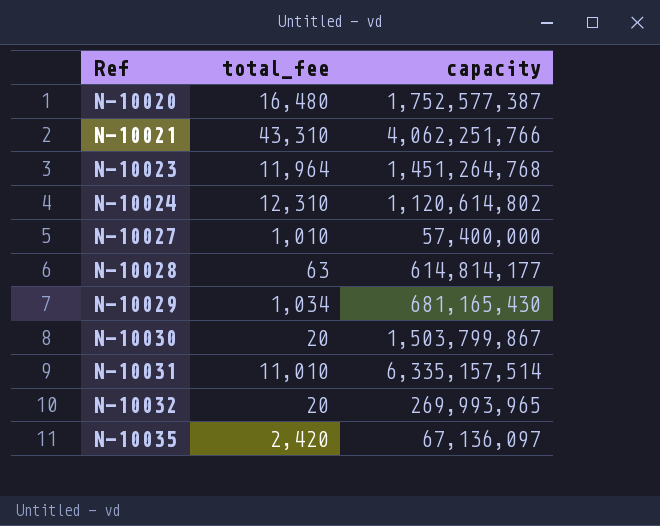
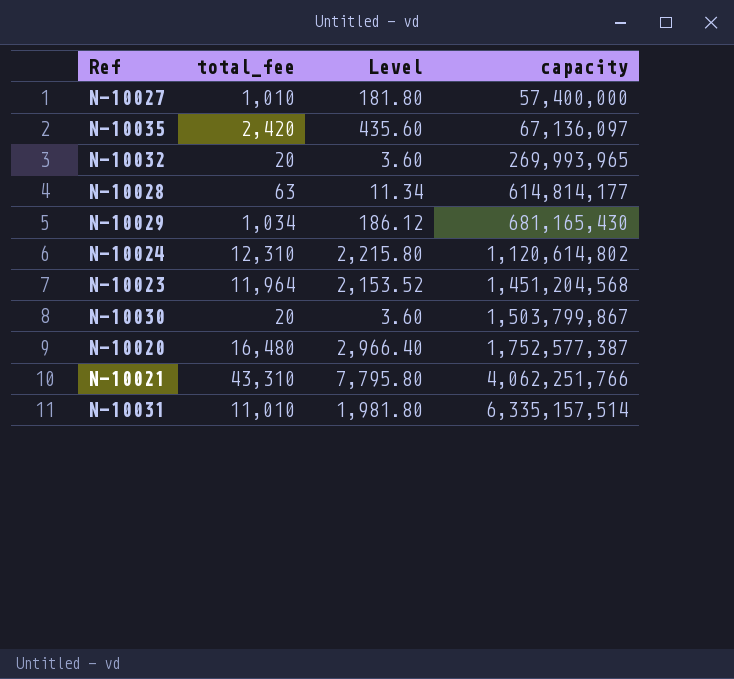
row order: Ref ascending -> capacity ascending
column Level | formula: none -> [total_fee] * 0.18
N-10023 | capacity: 1,451,264,768 -> 1,451,204,568

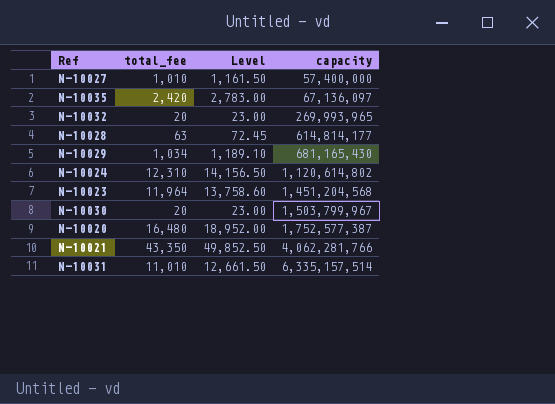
column Level | formula: [total_fee] * 0.18 -> [total_fee] * 1.15
N-10030 | capacity: 1,503,799,867 -> 1,503,799,967
N-10021 | total_fee: 43,310 -> 43,350
N-10021 | capacity: 4,062,251,766 -> 4,062,281,766

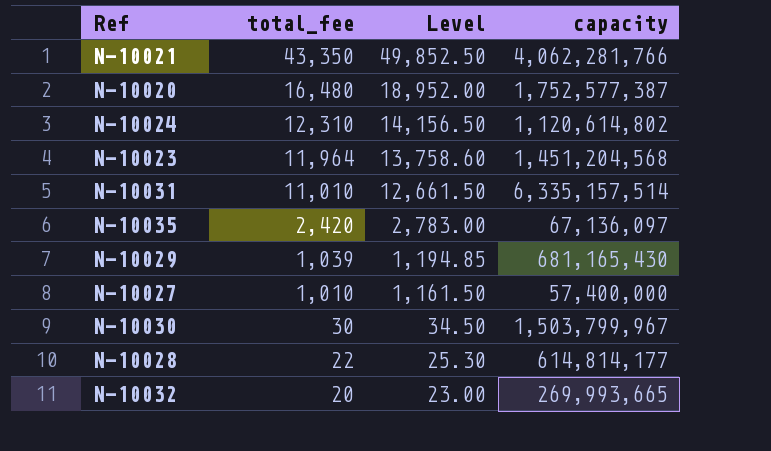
row order: capacity ascending -> total_fee descending
N-10029 | total_fee: 1,034 -> 1,039
N-10029 | Level: 1,189.10 -> 1,194.85
N-10030 | total_fee: 20 -> 30
N-10030 | Level: 23.00 -> 34.50
N-10028 | total_fee: 63 -> 22
N-10028 | Level: 72.45 -> 25.30
N-10032 | capacity: 269,993,965 -> 269,993,665

